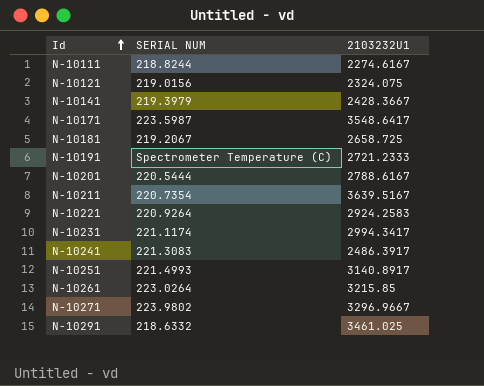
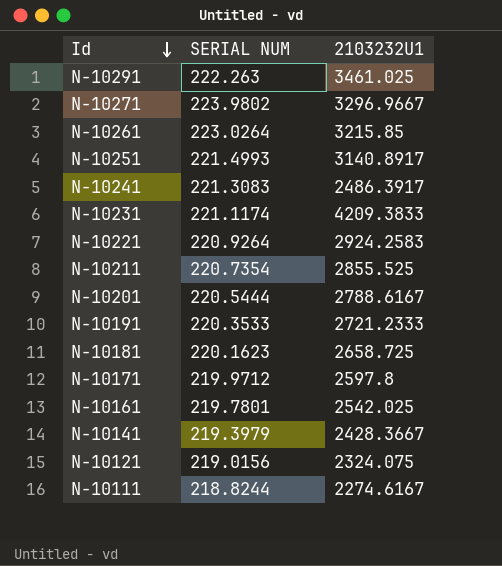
row order: Id ascending -> Id descending
N-10291 | SERIAL NUM: 218.6332 -> 222.263
N-10231 | 2103232U1: 2994.3417 -> 4209.3833
N-10211 | 2103232U1: 3639.5167 -> 2855.525
N-10191 | SERIAL NUM: Spectrometer Temperature (C) -> 220.3533
N-10181 | SERIAL NUM: 219.2067 -> 220.1623
N-10171 | SERIAL NUM: 223.5987 -> 219.9712
N-10171 | 2103232U1: 3548.6417 -> 2597.8
row N-10161: none -> 219.7801 | 2542.025

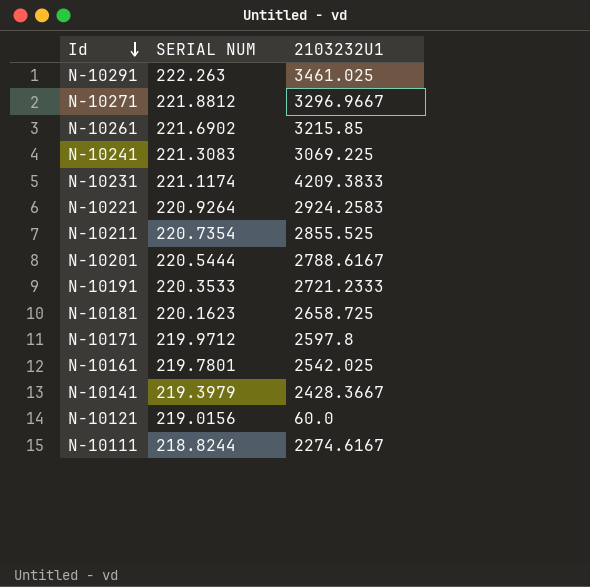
row N-10251: 221.4993 | 3140.8917 -> none
N-10271 | SERIAL NUM: 223.9802 -> 221.8812
N-10261 | SERIAL NUM: 223.0264 -> 221.6902
N-10241 | 2103232U1: 2486.3917 -> 3069.225
N-10121 | 2103232U1: 2324.075 -> 60.0

